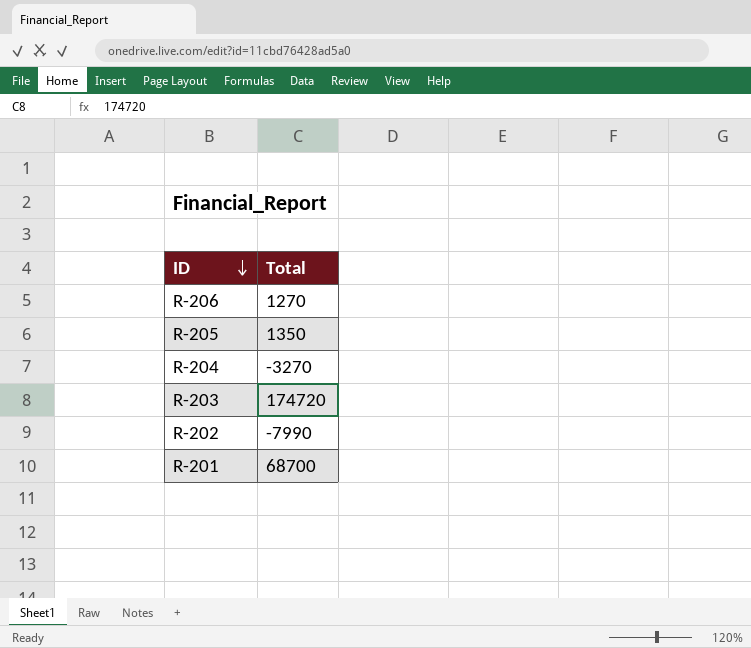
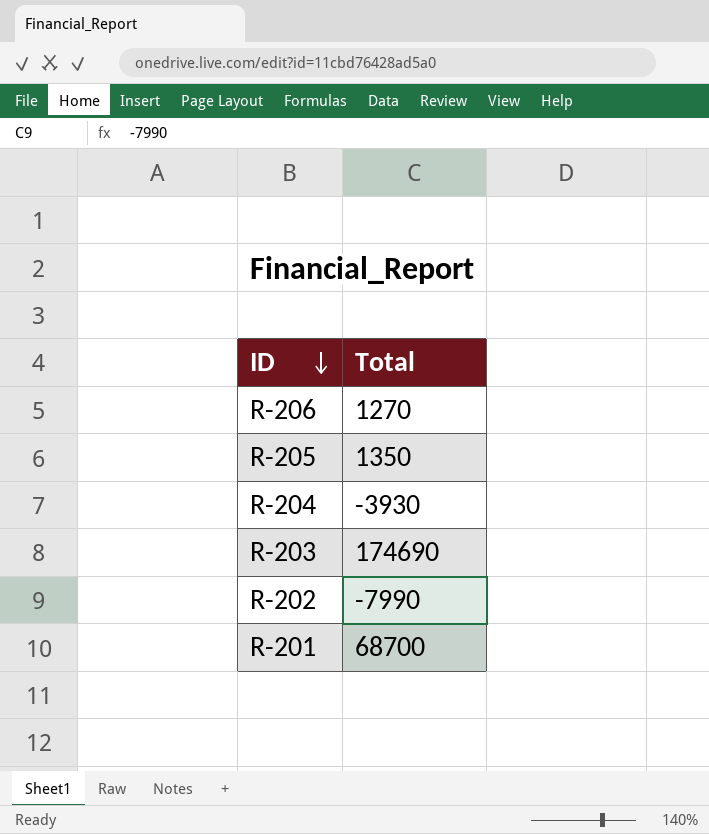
R-204 | Total: -3270 -> -3930
R-203 | Total: 174720 -> 174690

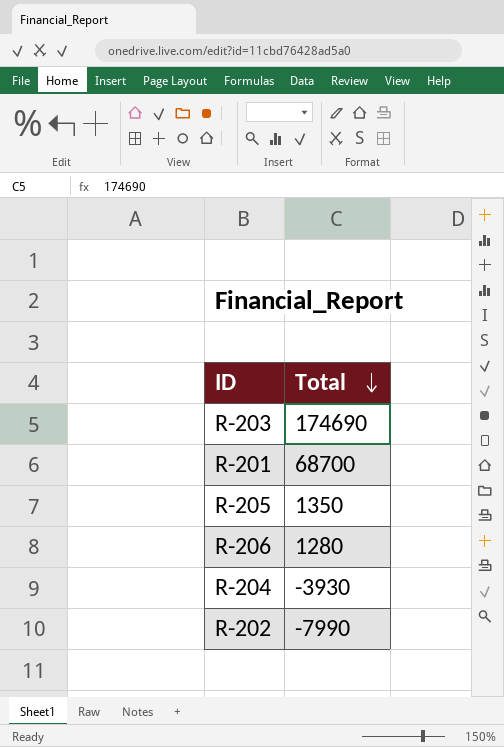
row order: ID descending -> Total descending
R-206 | Total: 1270 -> 1280

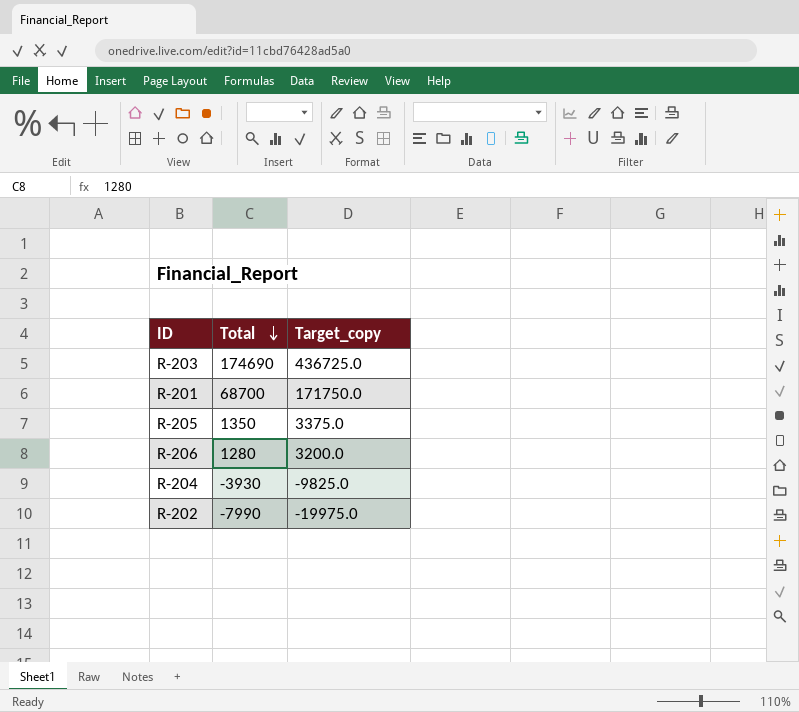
column Target_copy | formula: none -> [Total] * 2.5

